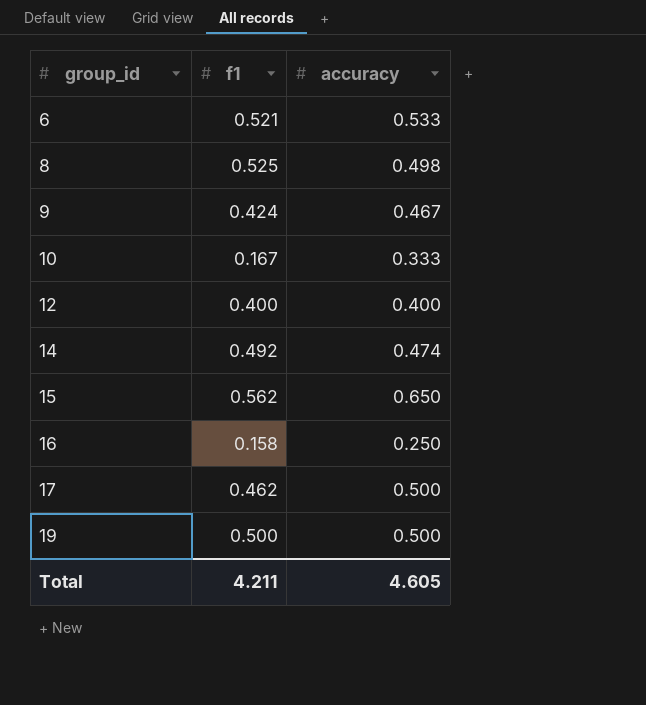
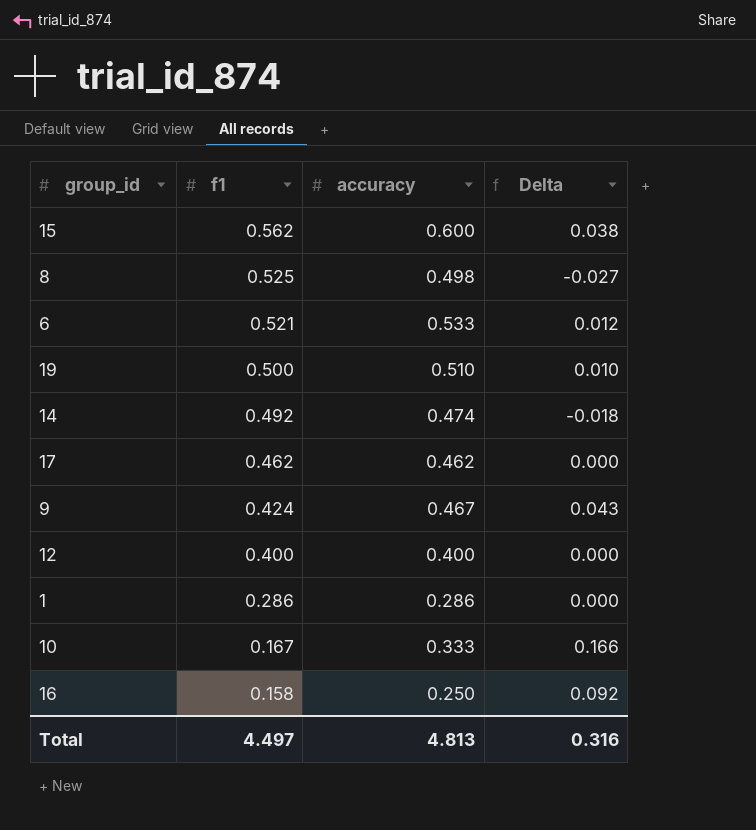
row order: group_id ascending -> f1 descending
column Delta | formula: none -> [accuracy] - [f1]
15 | accuracy: 0.650 -> 0.600
19 | accuracy: 0.500 -> 0.510
17 | accuracy: 0.500 -> 0.462
row 1: none -> 0.286 | 0.286 | 0.000
Total | f1: 4.211 -> 4.497
Total | accuracy: 4.605 -> 4.813

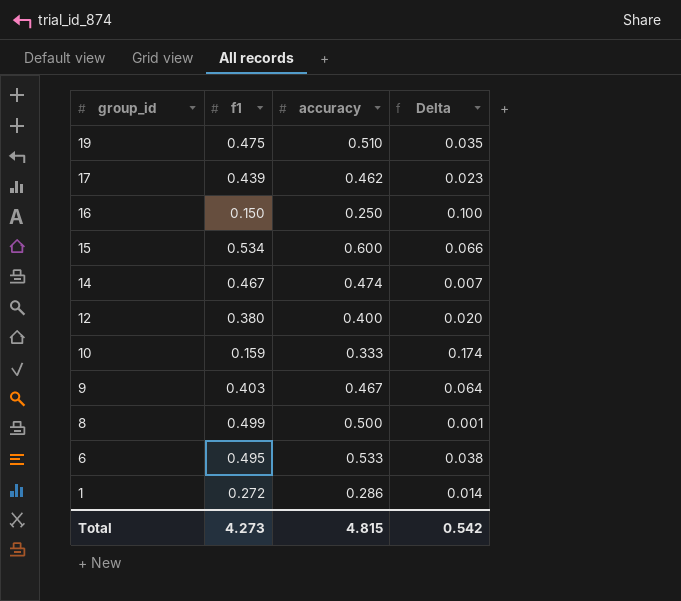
row order: f1 descending -> group_id descending
19 | f1: 0.500 -> 0.475
19 | Delta: 0.010 -> 0.035
17 | f1: 0.462 -> 0.439
17 | Delta: 0.000 -> 0.023
16 | f1: 0.158 -> 0.150
16 | Delta: 0.092 -> 0.100
15 | f1: 0.562 -> 0.534
15 | Delta: 0.038 -> 0.066
14 | f1: 0.492 -> 0.467
14 | Delta: -0.018 -> 0.007
12 | f1: 0.400 -> 0.380
12 | Delta: 0.000 -> 0.020
10 | f1: 0.167 -> 0.159
10 | Delta: 0.166 -> 0.174
9 | f1: 0.424 -> 0.403
9 | Delta: 0.043 -> 0.064
8 | f1: 0.525 -> 0.499
8 | accuracy: 0.498 -> 0.500
8 | Delta: -0.027 -> 0.001
6 | f1: 0.521 -> 0.495
6 | Delta: 0.012 -> 0.038
1 | f1: 0.286 -> 0.272
1 | Delta: 0.000 -> 0.014
Total | f1: 4.497 -> 4.273
Total | accuracy: 4.813 -> 4.815
Total | Delta: 0.316 -> 0.542

